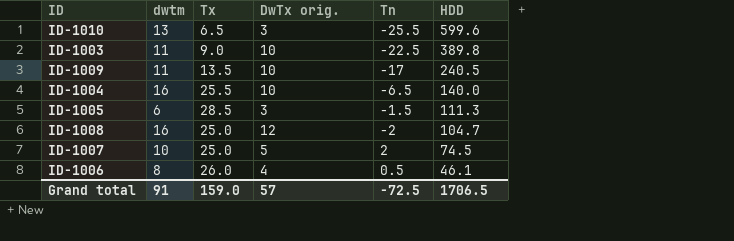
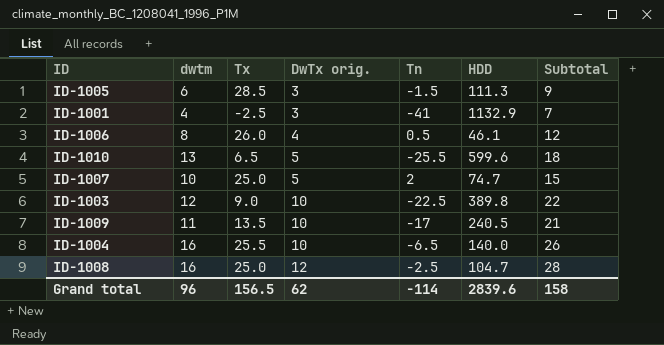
row order: HDD descending -> DwTx orig. ascending
column Subtotal | formula: none -> [dwtm] + [DwTx orig.]
row ID-1001: none -> 4 | -2.5 | 3 | -41 | 1132.9 | 7
ID-1010 | DwTx orig.: 3 -> 5
ID-1007 | HDD: 74.5 -> 74.7
ID-1003 | dwtm: 11 -> 12
ID-1008 | Tn: -2 -> -2.5
Grand total | dwtm: 91 -> 96
Grand total | Tx: 159.0 -> 156.5
Grand total | DwTx orig.: 57 -> 62
Grand total | Tn: -72.5 -> -114
Grand total | HDD: 1706.5 -> 2839.6

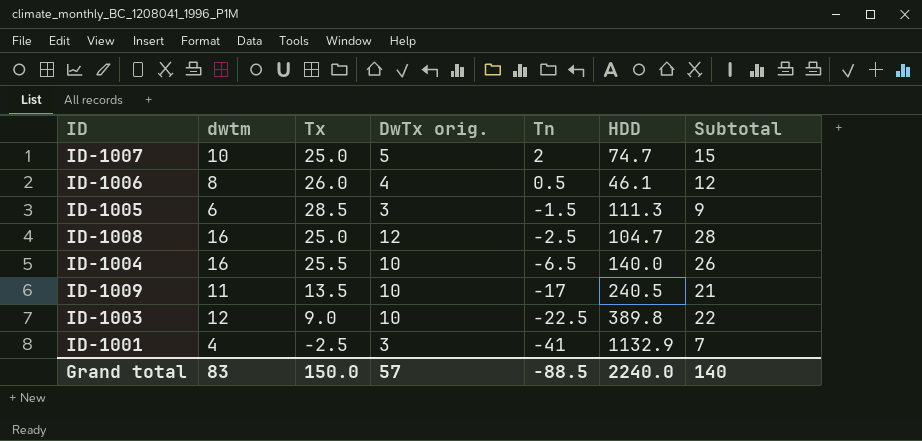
row order: DwTx orig. ascending -> Tn descending
row ID-1010: 13 | 6.5 | 5 | -25.5 | 599.6 | 18 -> none
Grand total | dwtm: 96 -> 83
Grand total | Tx: 156.5 -> 150.0
Grand total | DwTx orig.: 62 -> 57
Grand total | Tn: -114 -> -88.5
Grand total | HDD: 2839.6 -> 2240.0
Grand total | Subtotal: 158 -> 140

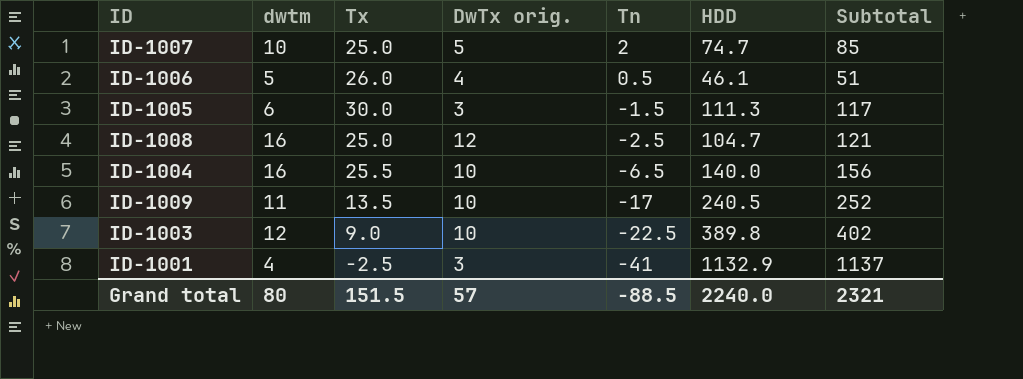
column Subtotal | formula: [dwtm] + [DwTx orig.] -> [dwtm] + [HDD]
ID-1006 | dwtm: 8 -> 5
ID-1005 | Tx: 28.5 -> 30.0
Grand total | dwtm: 83 -> 80
Grand total | Tx: 150.0 -> 151.5
Grand total | Subtotal: 140 -> 2321

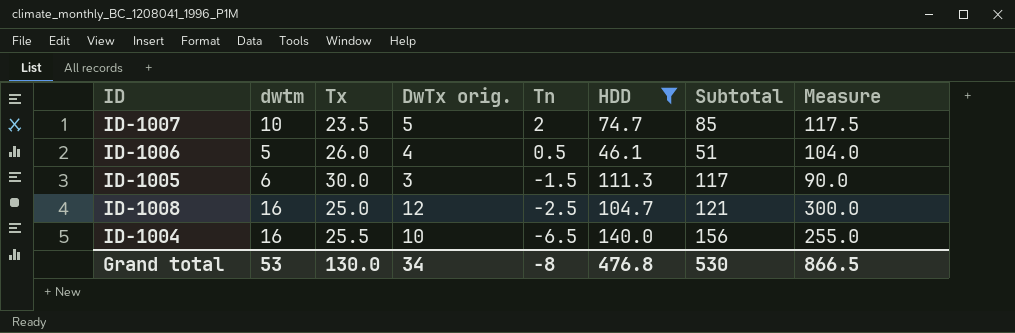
filter: none -> HDD <= 140.0
column Measure | formula: none -> [Tx] * [DwTx orig.]
ID-1007 | Tx: 25.0 -> 23.5
Grand total | dwtm: 80 -> 53
Grand total | Tx: 151.5 -> 130.0
Grand total | DwTx orig.: 57 -> 34
Grand total | Tn: -88.5 -> -8
Grand total | HDD: 2240.0 -> 476.8
Grand total | Subtotal: 2321 -> 530

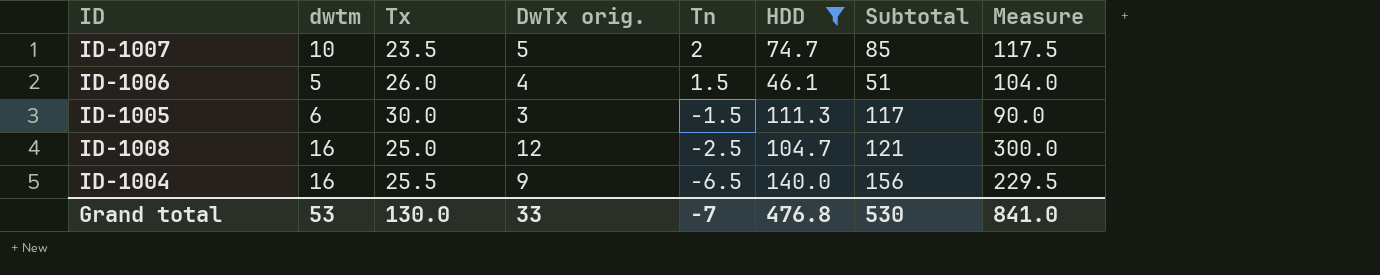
ID-1006 | Tn: 0.5 -> 1.5
ID-1004 | DwTx orig.: 10 -> 9
ID-1004 | Measure: 255.0 -> 229.5
Grand total | DwTx orig.: 34 -> 33
Grand total | Tn: -8 -> -7
Grand total | Measure: 866.5 -> 841.0

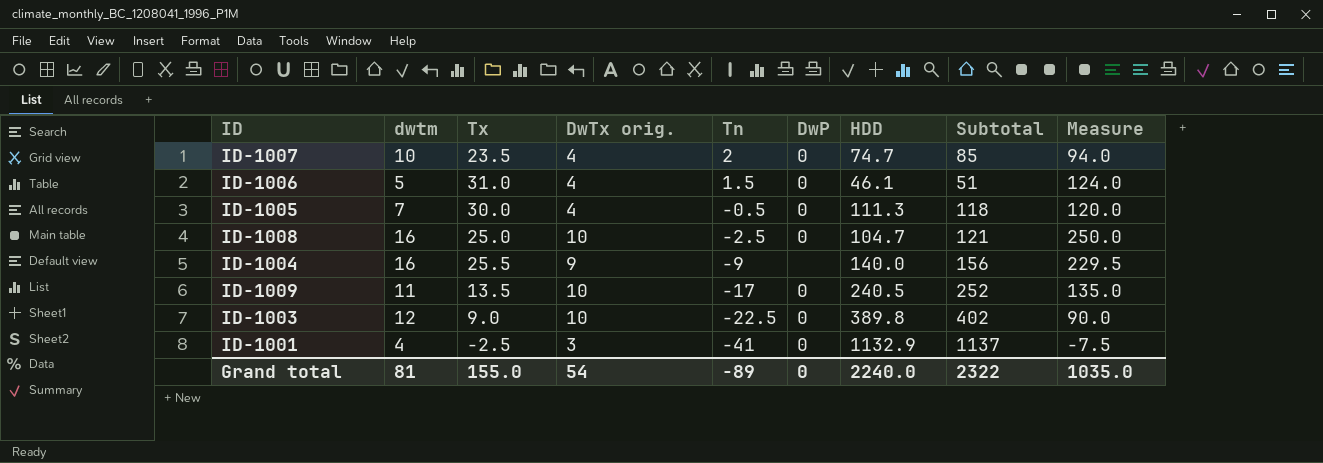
filter: HDD <= 140.0 -> none
column DwP | position: none -> 6
ID-1007 | DwTx orig.: 5 -> 4
ID-1007 | Measure: 117.5 -> 94.0
ID-1006 | Tx: 26.0 -> 31.0
ID-1006 | Measure: 104.0 -> 124.0
ID-1005 | dwtm: 6 -> 7
ID-1005 | DwTx orig.: 3 -> 4
ID-1005 | Tn: -1.5 -> -0.5
ID-1005 | Subtotal: 117 -> 118
ID-1005 | Measure: 90.0 -> 120.0
ID-1008 | DwTx orig.: 12 -> 10
ID-1008 | Measure: 300.0 -> 250.0
ID-1004 | Tn: -6.5 -> -9
Grand total | dwtm: 53 -> 81
Grand total | Tx: 130.0 -> 155.0
Grand total | DwTx orig.: 33 -> 54
Grand total | Tn: -7 -> -89
Grand total | HDD: 476.8 -> 2240.0
Grand total | Subtotal: 530 -> 2322
Grand total | Measure: 841.0 -> 1035.0

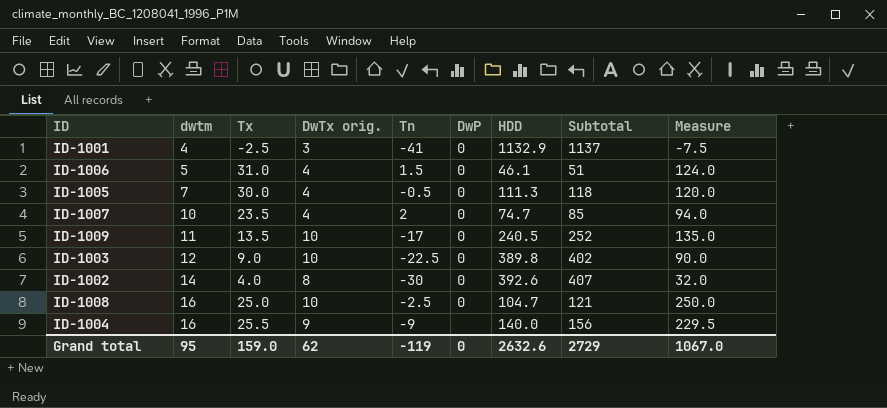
row order: Tn descending -> dwtm ascending
row ID-1002: none -> 14 | 4.0 | 8 | -30 | 0 | 392.6 | 407 | 32.0
Grand total | dwtm: 81 -> 95
Grand total | Tx: 155.0 -> 159.0
Grand total | DwTx orig.: 54 -> 62
Grand total | Tn: -89 -> -119
Grand total | HDD: 2240.0 -> 2632.6
Grand total | Subtotal: 2322 -> 2729
Grand total | Measure: 1035.0 -> 1067.0

